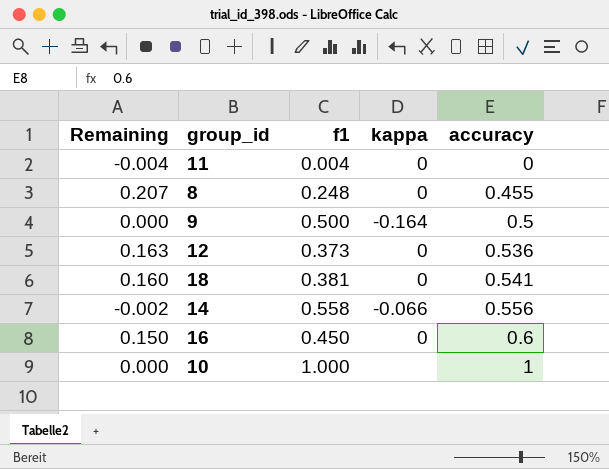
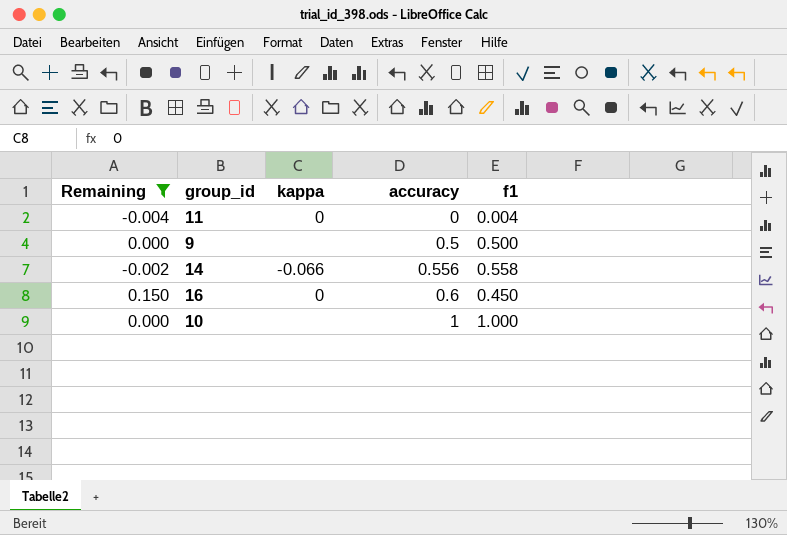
filter: none -> Remaining <= 0.150
column f1 | position: 3 -> 5
9 | kappa: -0.164 -> none

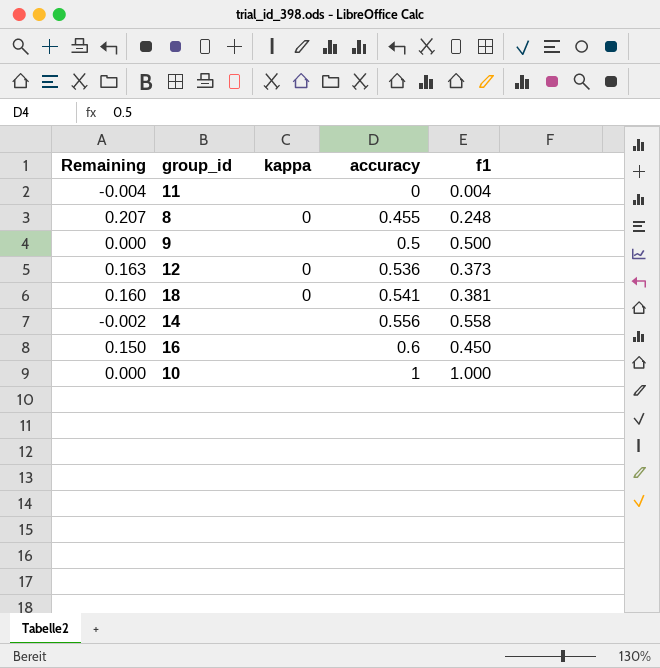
filter: Remaining <= 0.150 -> none
11 | kappa: 0 -> none
14 | kappa: -0.066 -> none
16 | kappa: 0 -> none

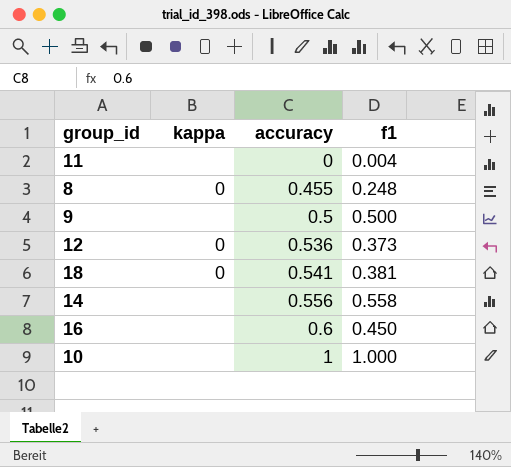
column Remaining | formula: [accuracy] - [f1] -> none

